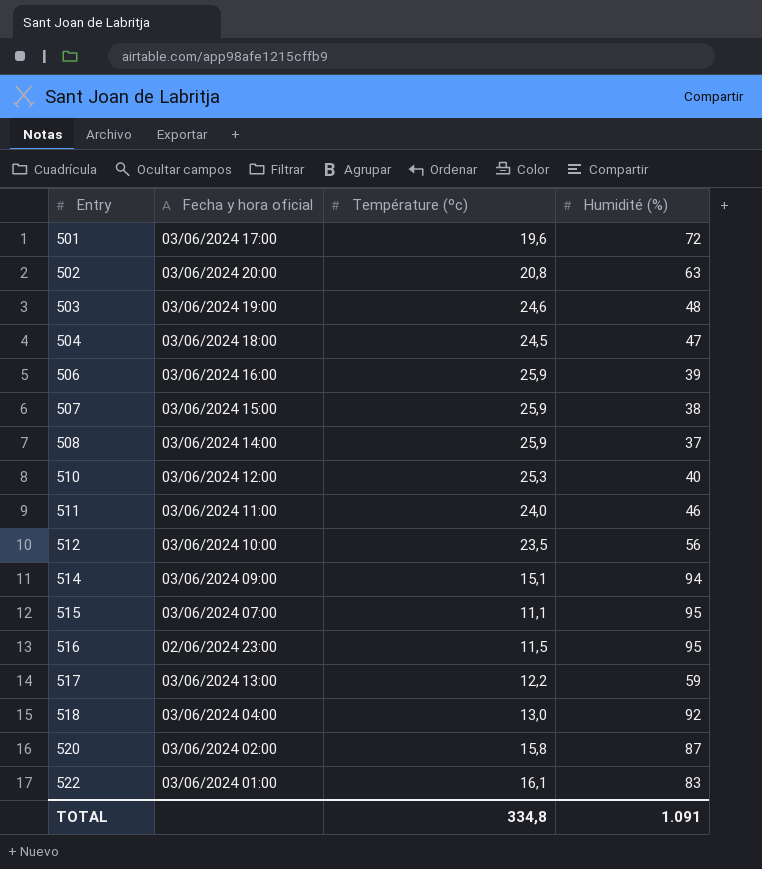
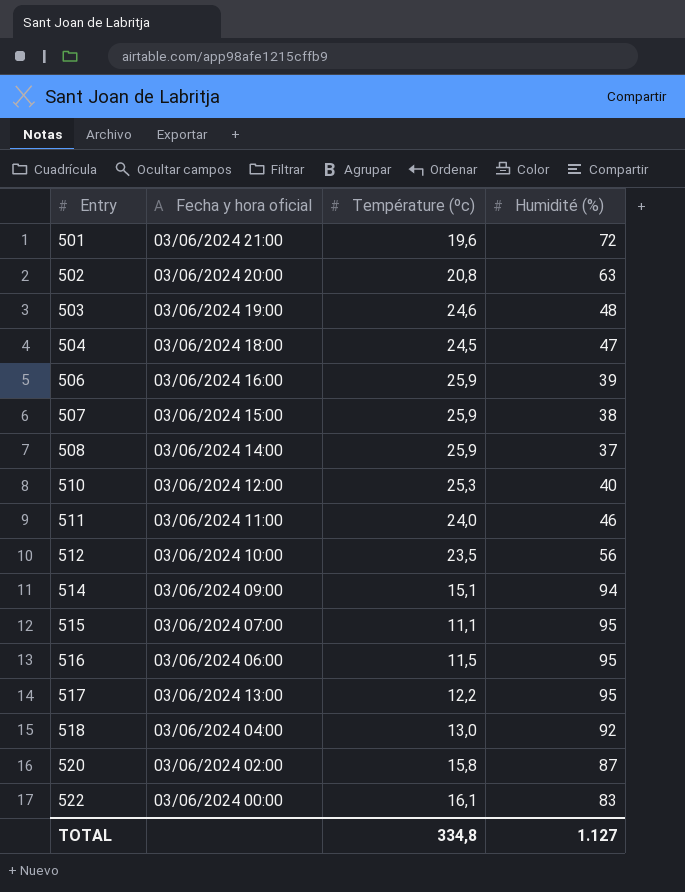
501 | Fecha y hora oficial: 03/06/2024 17:00 -> 03/06/2024 21:00
516 | Fecha y hora oficial: 02/06/2024 23:00 -> 03/06/2024 06:00
517 | Humidité (%): 59 -> 95
522 | Fecha y hora oficial: 03/06/2024 01:00 -> 03/06/2024 00:00
TOTAL | Humidité (%): 1.091 -> 1.127

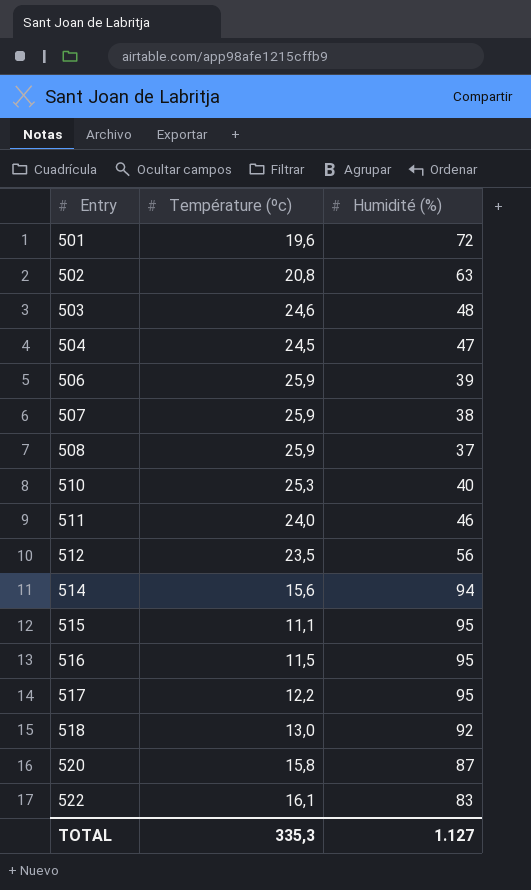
column Fecha y hora oficial | position: 2 -> none
514 | Température (ºc): 15,1 -> 15,6
TOTAL | Température (ºc): 334,8 -> 335,3

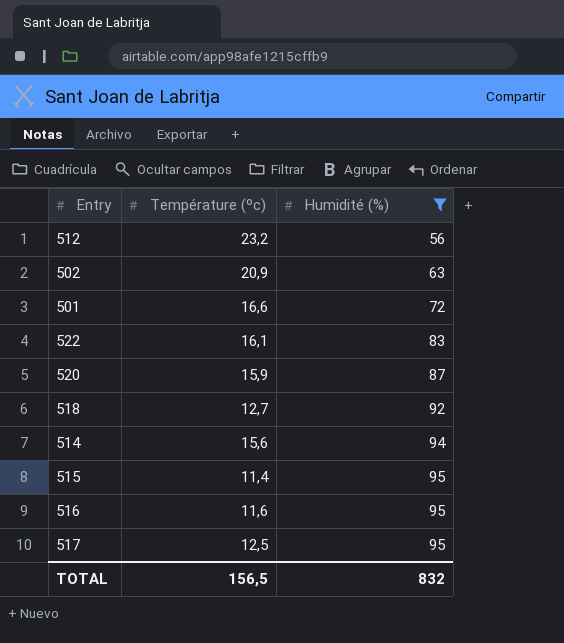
filter: none -> Humidité (%) >= 56
row order: Entry ascending -> Humidité (%) ascending
512 | Température (ºc): 23,5 -> 23,2
502 | Température (ºc): 20,8 -> 20,9
501 | Température (ºc): 19,6 -> 16,6
520 | Température (ºc): 15,8 -> 15,9
518 | Température (ºc): 13,0 -> 12,7
515 | Température (ºc): 11,1 -> 11,4
516 | Température (ºc): 11,5 -> 11,6
517 | Température (ºc): 12,2 -> 12,5
TOTAL | Température (ºc): 335,3 -> 156,5
TOTAL | Humidité (%): 1.127 -> 832

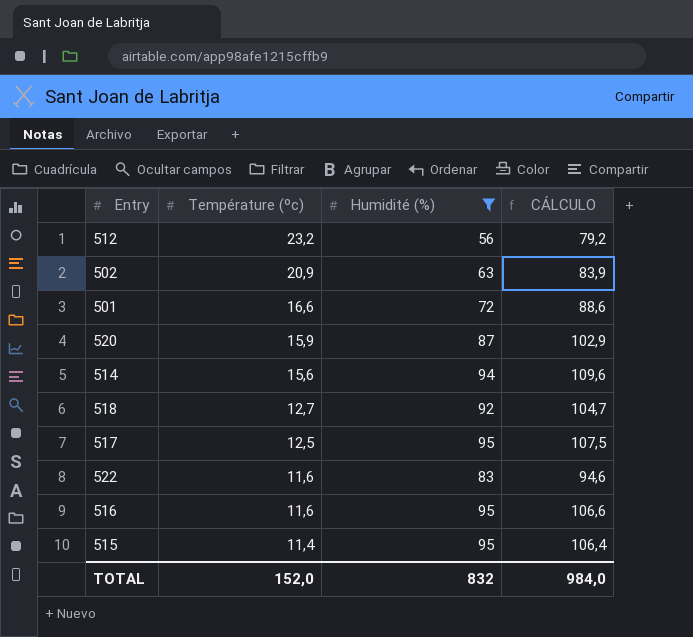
row order: Humidité (%) ascending -> Température (ºc) descending
column CÁLCULO | formula: none -> [Température (ºc)] + [Humidité (%)]
522 | Température (ºc): 16,1 -> 11,6
TOTAL | Température (ºc): 156,5 -> 152,0

